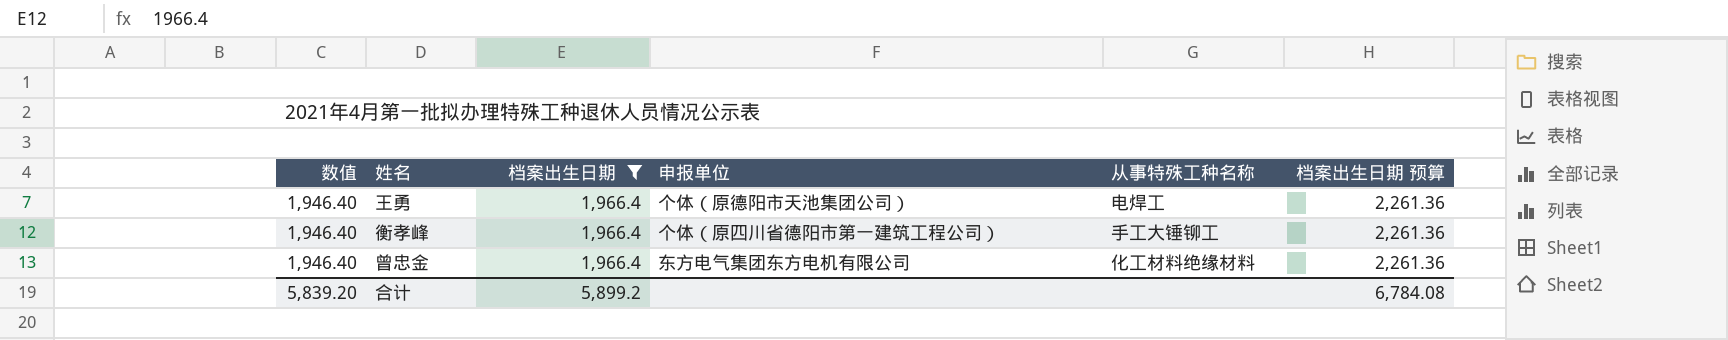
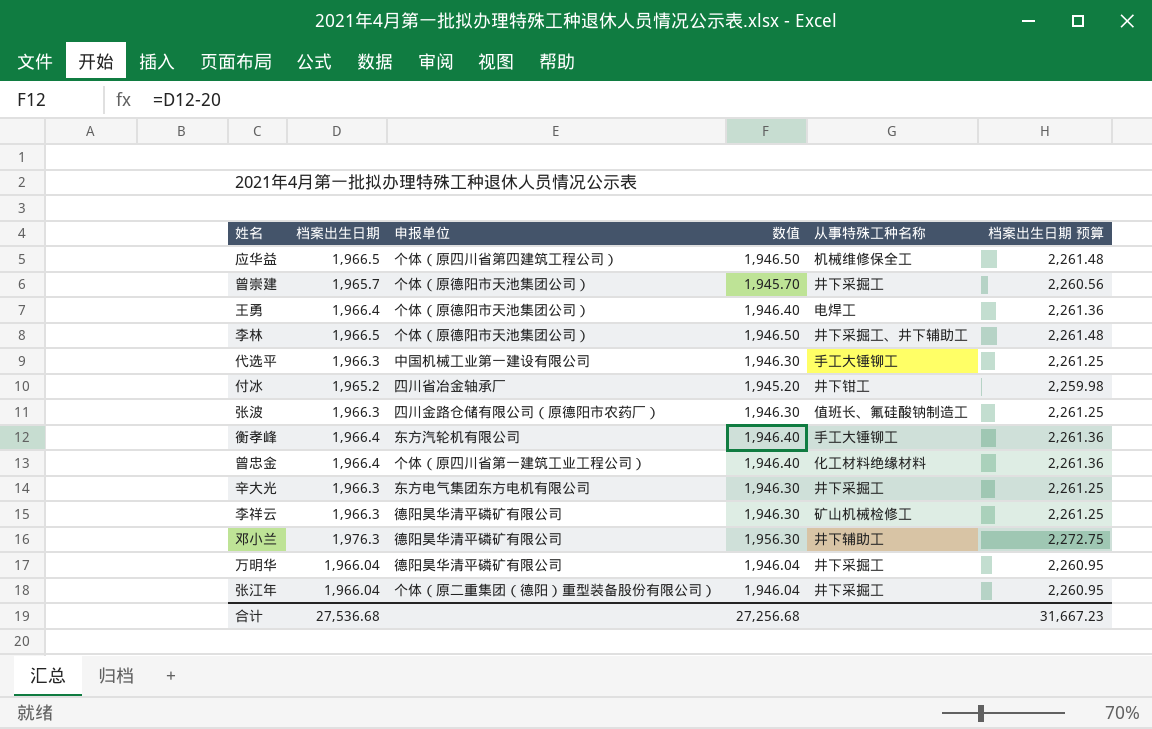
filter: 档案出生日期 = 1,966.4 -> none
column 数值 | position: 1 -> 4
衡孝峰 | 申报单位: 个体（原四川省德阳市第一建筑工程公司） -> 东方汽轮机有限公司
曾忠金 | 申报单位: 东方电气集团东方电机有限公司 -> 个体（原四川省第一建筑工业工程公司）
合计 | 档案出生日期: 5,899.2 -> 27,536.68
合计 | 数值: 5,839.20 -> 27,256.68
合计 | 档案出生日期 预算: 6,784.08 -> 31,667.23

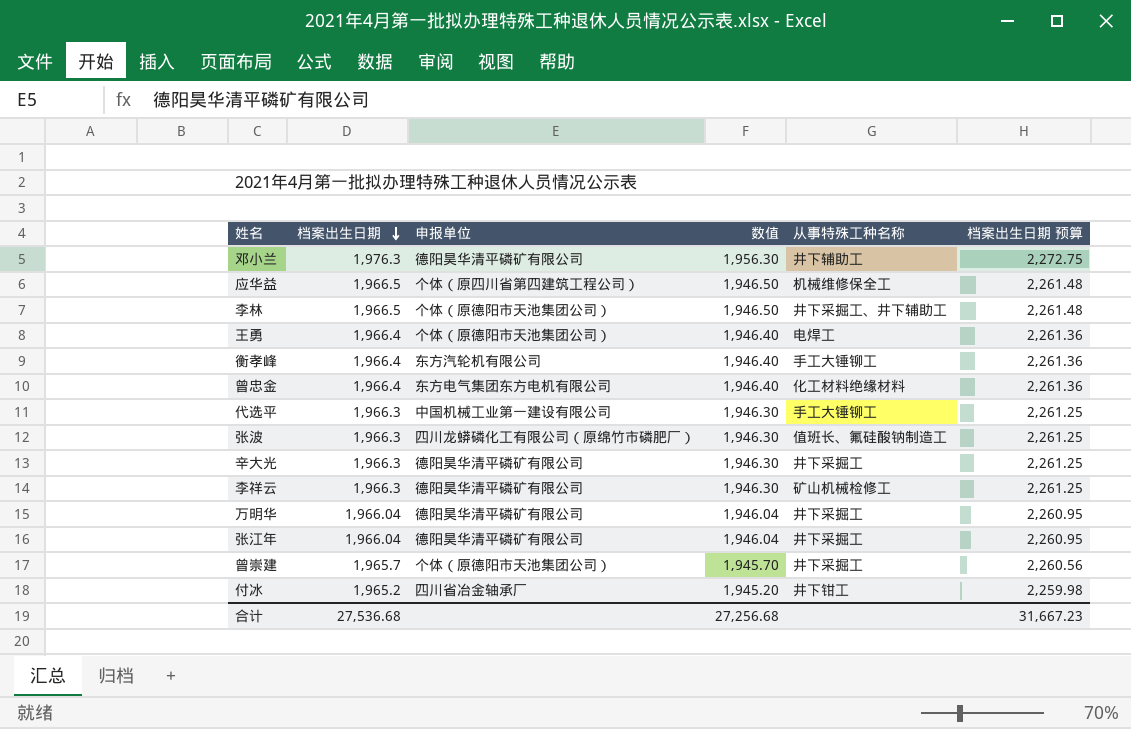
row order: none -> 档案出生日期 descending
曾忠金 | 申报单位: 个体（原四川省第一建筑工业工程公司） -> 东方电气集团东方电机有限公司
张波 | 申报单位: 四川金路仓储有限公司（原德阳市农药厂） -> 四川龙蟒磷化工有限公司（原绵竹市磷肥厂）
辛大光 | 申报单位: 东方电气集团东方电机有限公司 -> 德阳昊华清平磷矿有限公司
张江年 | 申报单位: 个体（原二重集团（德阳）重型装备股份有限公司） -> 德阳昊华清平磷矿有限公司

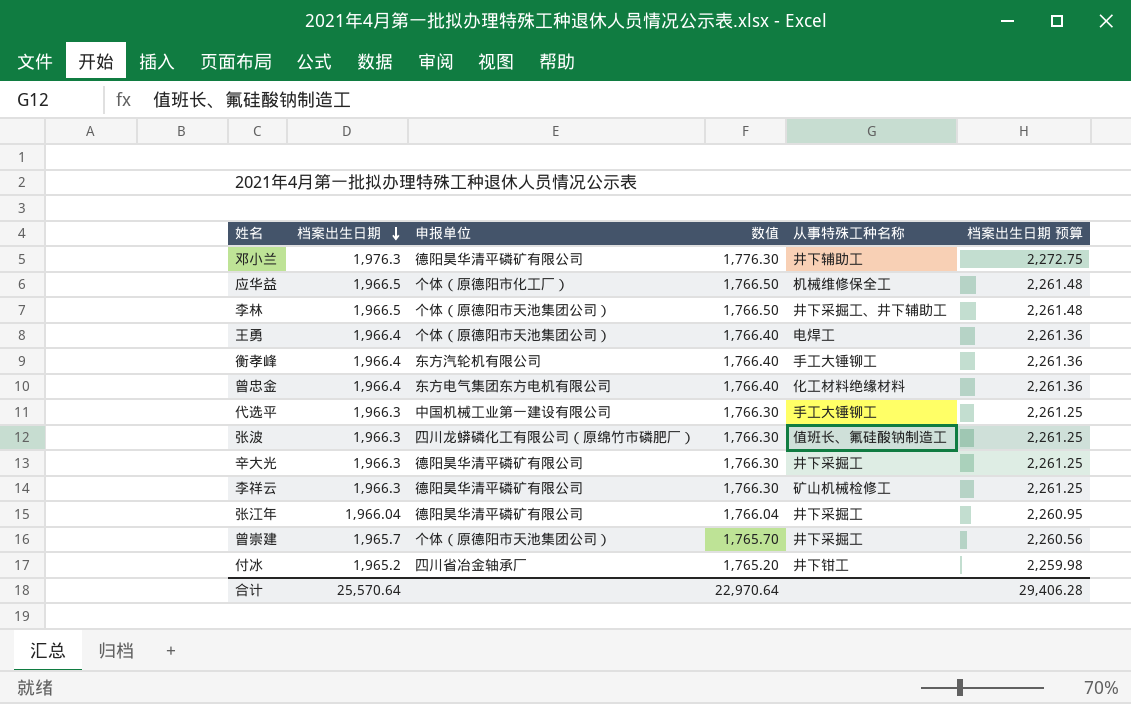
column 数值 | formula: [档案出生日期] - 20 -> [档案出生日期] - 200
row 万明华: 1,966.04 | 德阳昊华清平磷矿有限公司 | 1,946.04 | 井下采掘工 | 2,260.95 -> none
应华益 | 申报单位: 个体（原四川省第四建筑工程公司） -> 个体（原德阳市化工厂）
合计 | 档案出生日期: 27,536.68 -> 25,570.64
合计 | 数值: 27,256.68 -> 22,970.64
合计 | 档案出生日期 预算: 31,667.23 -> 29,406.28

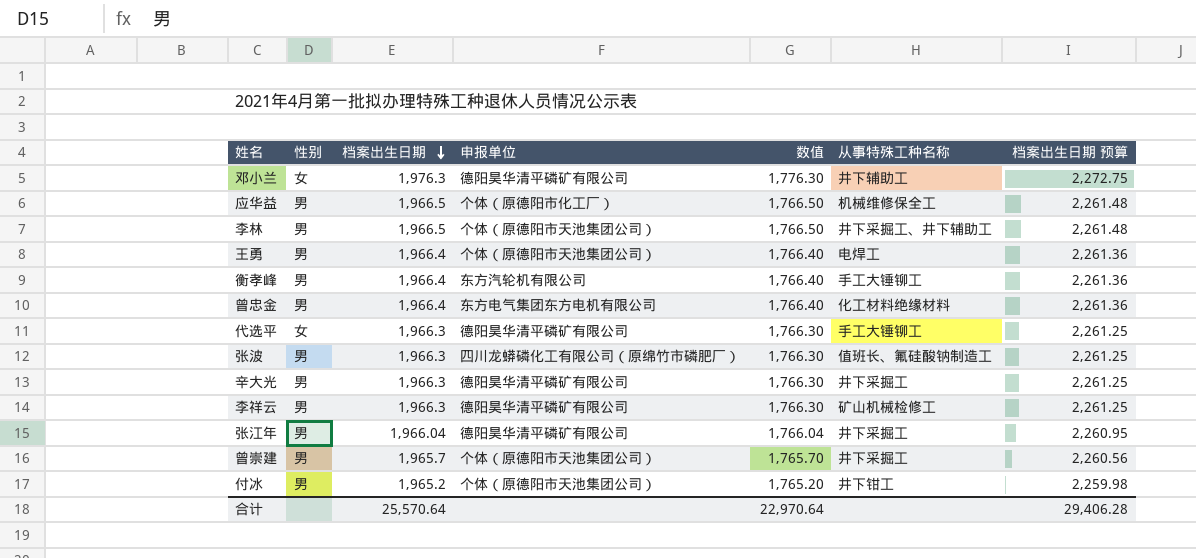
column 性别 | position: none -> 2
代选平 | 申报单位: 中国机械工业第一建设有限公司 -> 德阳昊华清平磷矿有限公司
付冰 | 申报单位: 四川省冶金轴承厂 -> 个体（原德阳市天池集团公司）

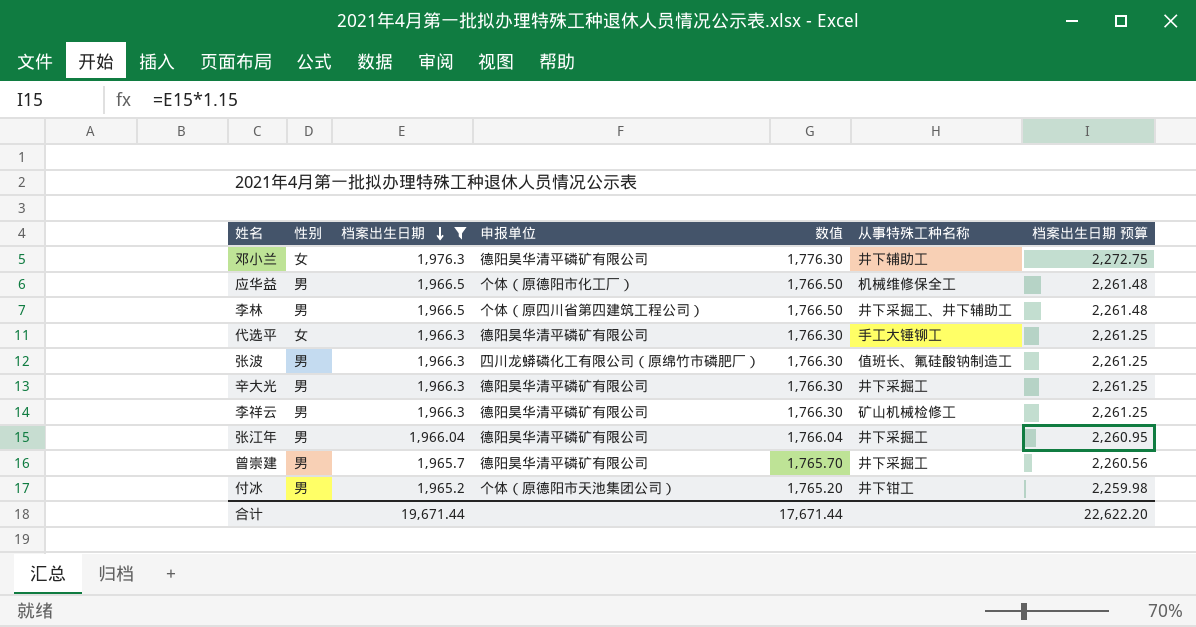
filter: none -> 档案出生日期 != 1,966.4
李林 | 申报单位: 个体（原德阳市天池集团公司） -> 个体（原四川省第四建筑工程公司）
曾崇建 | 申报单位: 个体（原德阳市天池集团公司） -> 德阳昊华清平磷矿有限公司
合计 | 档案出生日期: 25,570.64 -> 19,671.44
合计 | 数值: 22,970.64 -> 17,671.44
合计 | 档案出生日期 预算: 29,406.28 -> 22,622.20

